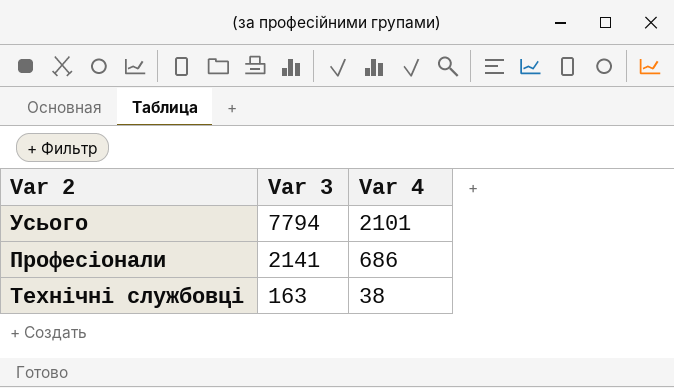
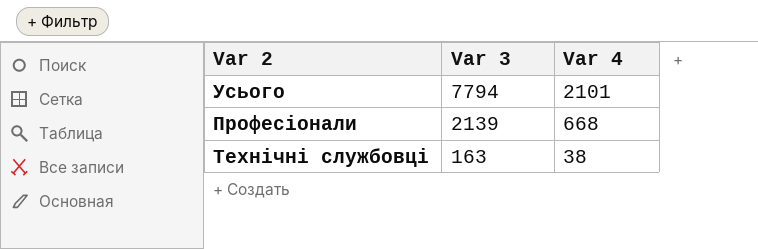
Професіонали | Var 3: 2141 -> 2139
Професіонали | Var 4: 686 -> 668

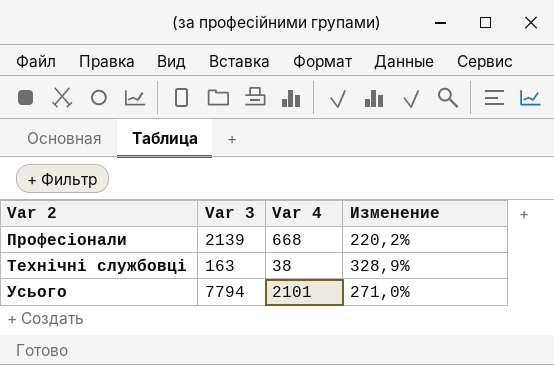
row order: Var 3 descending -> Var 2 ascending
column Изменение | formula: none -> ([Var 3] - [Var 4]) / [Var 4]

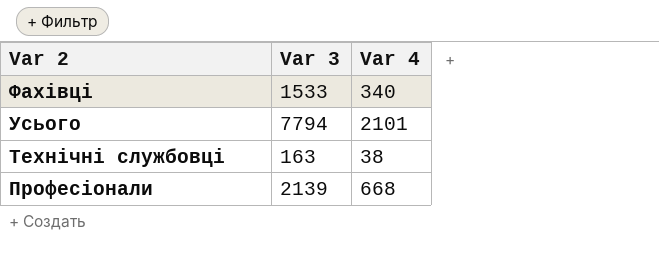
row order: Var 2 ascending -> Var 2 descending
column Изменение | formula: ([Var 3] - [Var 4]) / [Var 4] -> none
row Фахівці: none -> 1533 | 340

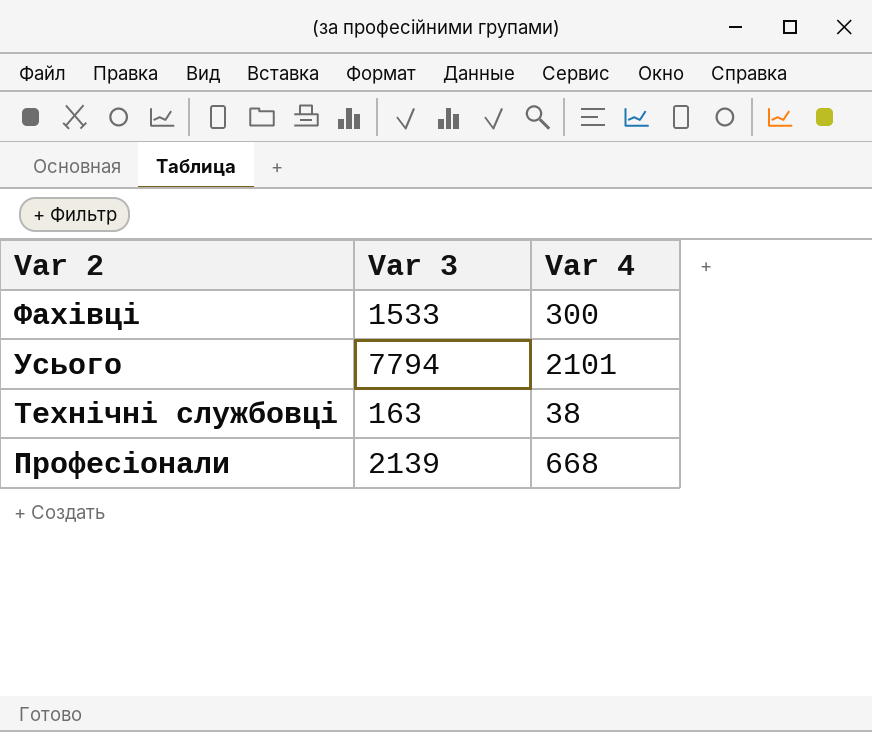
Фахівці | Var 4: 340 -> 300

